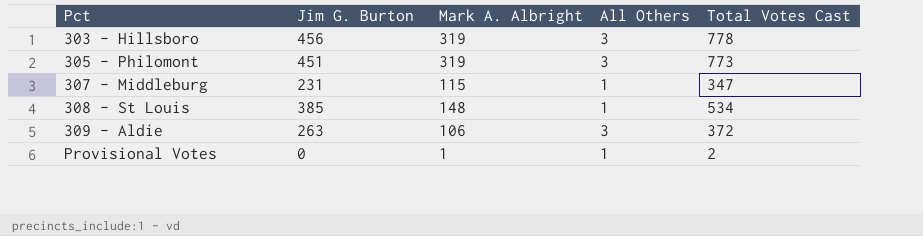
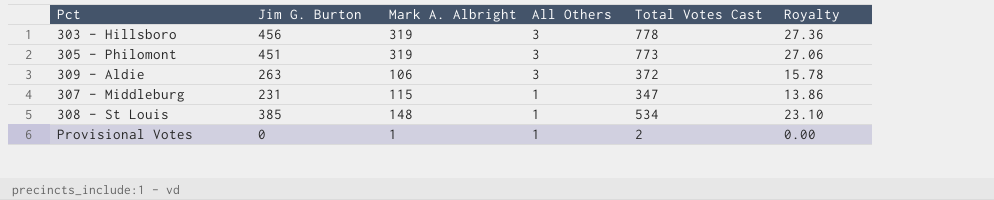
row order: Pct ascending -> All Others descending
column Royalty | formula: none -> [Jim G. Burton] * 0.06

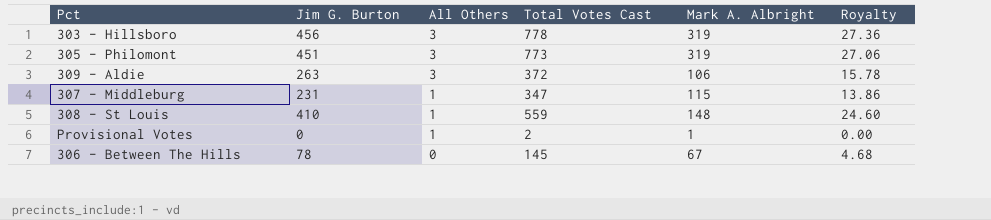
column Mark A. Albright | position: 3 -> 5
308 - St Louis | Jim G. Burton: 385 -> 410
308 - St Louis | Total Votes Cast: 534 -> 559
308 - St Louis | Royalty: 23.10 -> 24.60
row 306 - Between The Hills: none -> 78 | 0 | 145 | 67 | 4.68

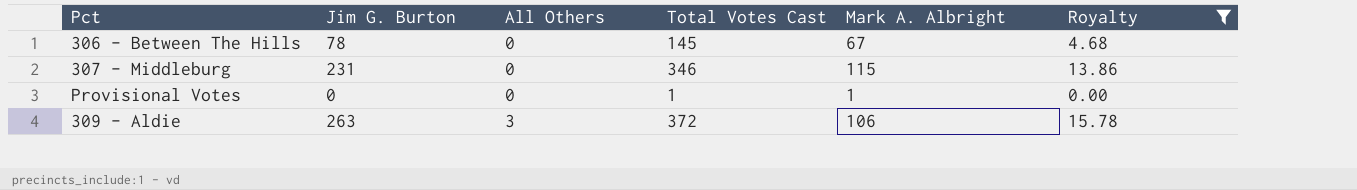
filter: none -> Royalty <= 15.78
row order: All Others descending -> All Others ascending
307 - Middleburg | All Others: 1 -> 0
307 - Middleburg | Total Votes Cast: 347 -> 346
Provisional Votes | All Others: 1 -> 0
Provisional Votes | Total Votes Cast: 2 -> 1

